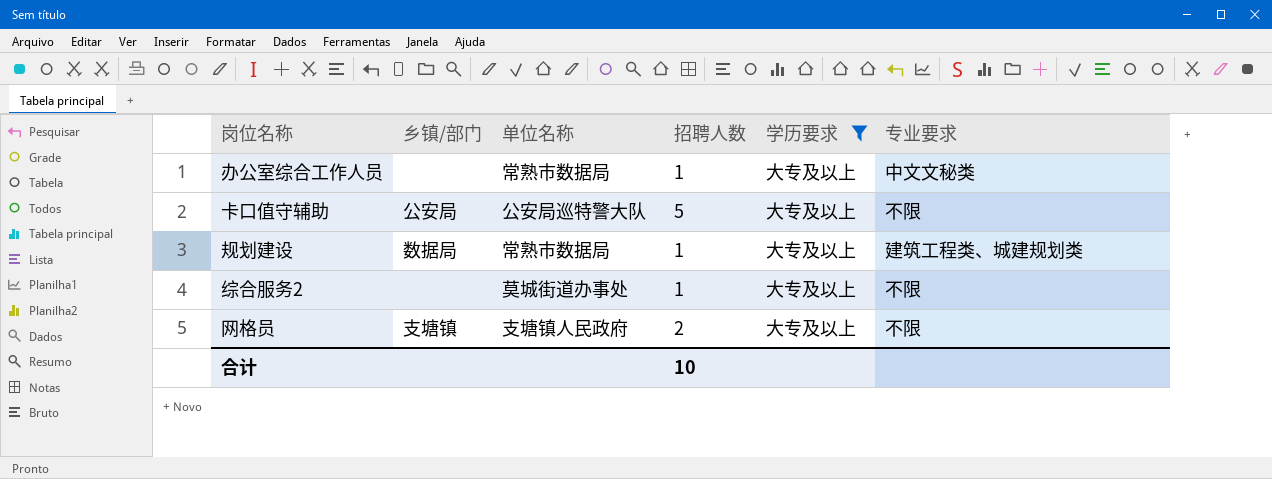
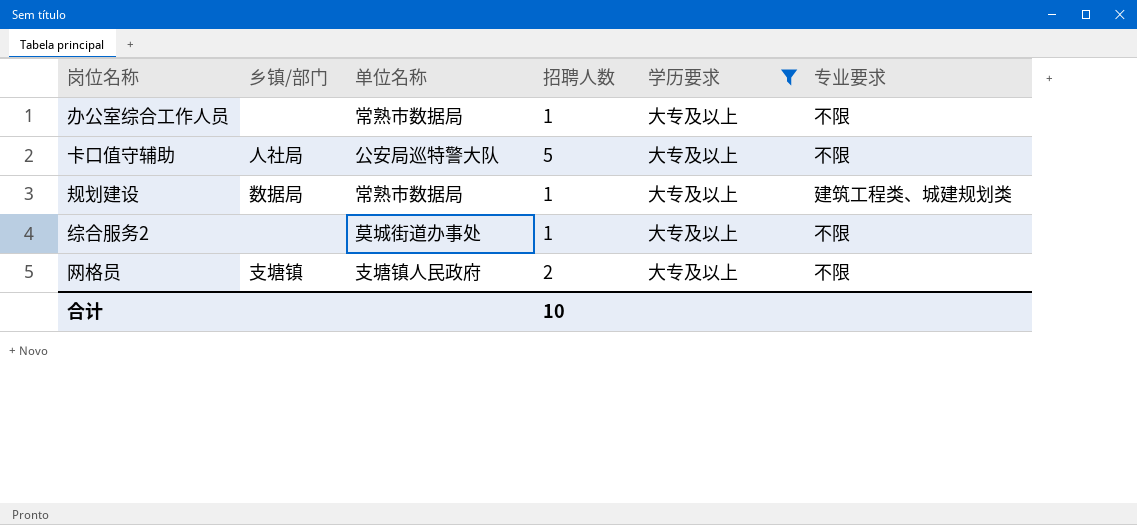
办公室综合工作人员 | 专业要求: 中文文秘类 -> 不限
卡口值守辅助 | 乡镇/部门: 公安局 -> 人社局

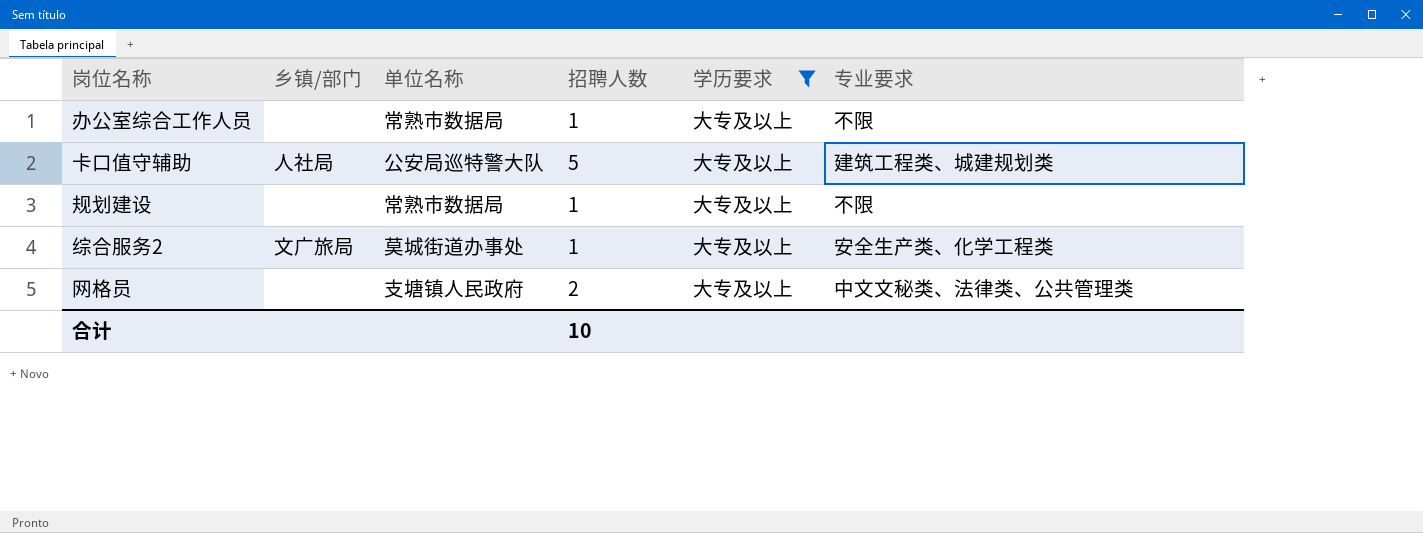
卡口值守辅助 | 专业要求: 不限 -> 建筑工程类、城建规划类
规划建设 | 乡镇/部门: 数据局 -> none
规划建设 | 专业要求: 建筑工程类、城建规划类 -> 不限
综合服务2 | 乡镇/部门: none -> 文广旅局
综合服务2 | 专业要求: 不限 -> 安全生产类、化学工程类
网格员 | 乡镇/部门: 支塘镇 -> none
网格员 | 专业要求: 不限 -> 中文文秘类、法律类、公共管理类

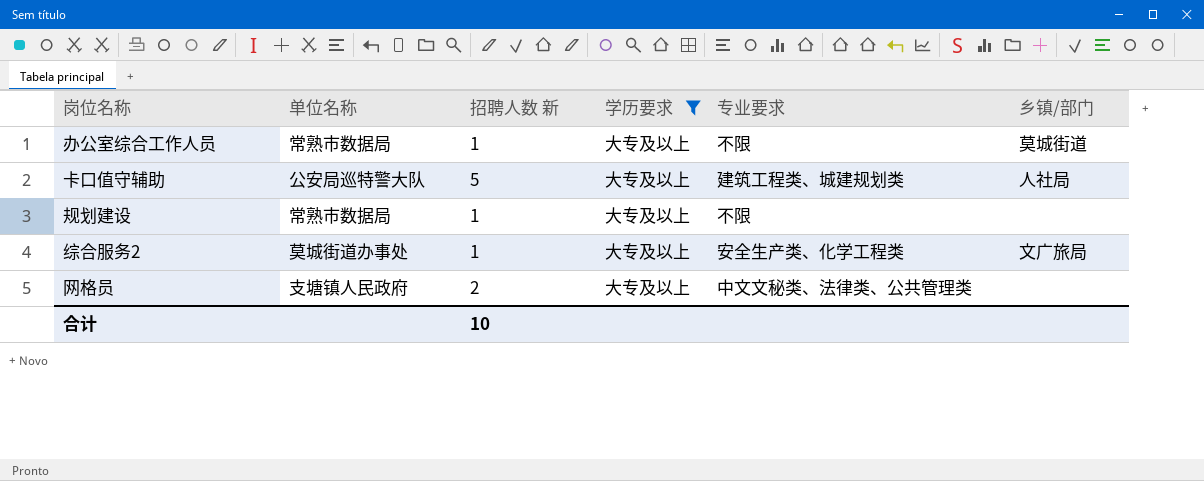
column name: 招聘人数 -> 招聘人数 新
column 乡镇/部门 | position: 2 -> 6
办公室综合工作人员 | 乡镇/部门: none -> 莫城街道

